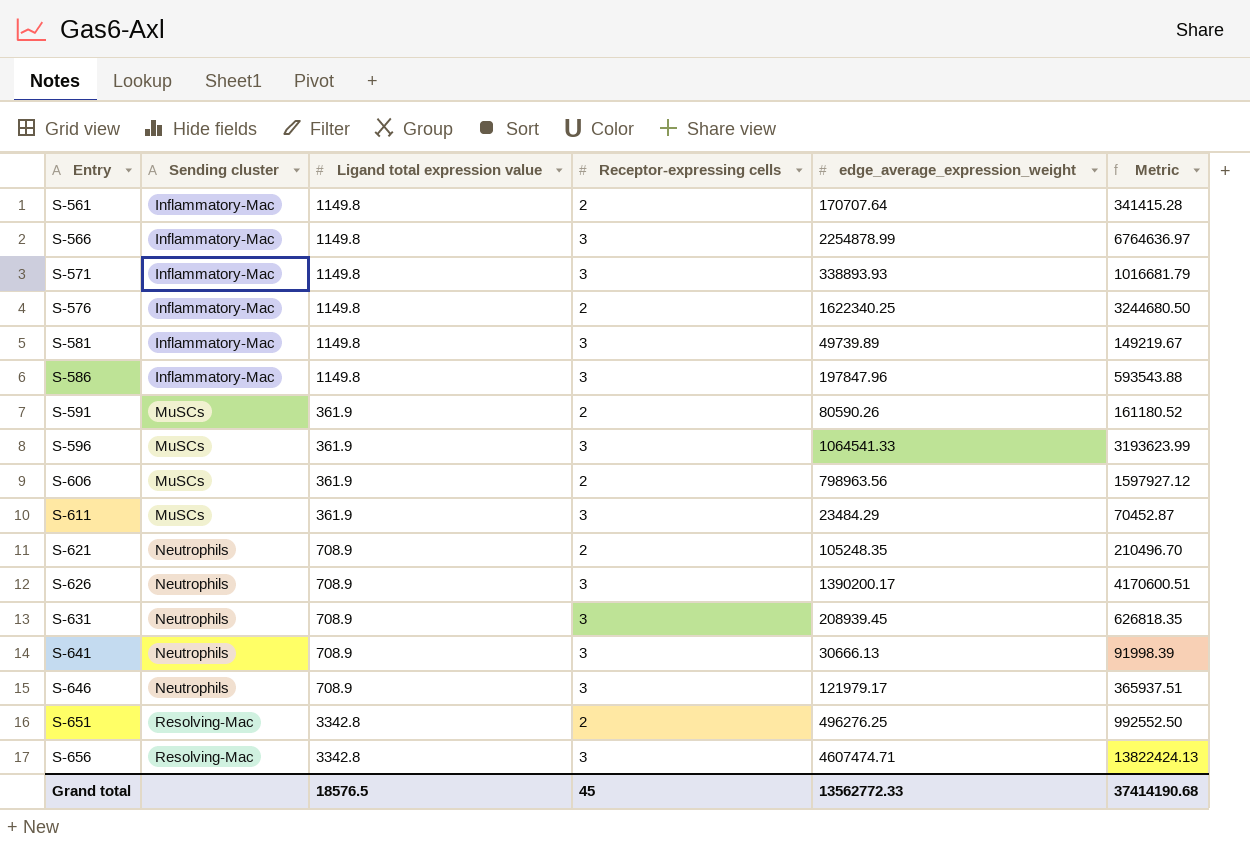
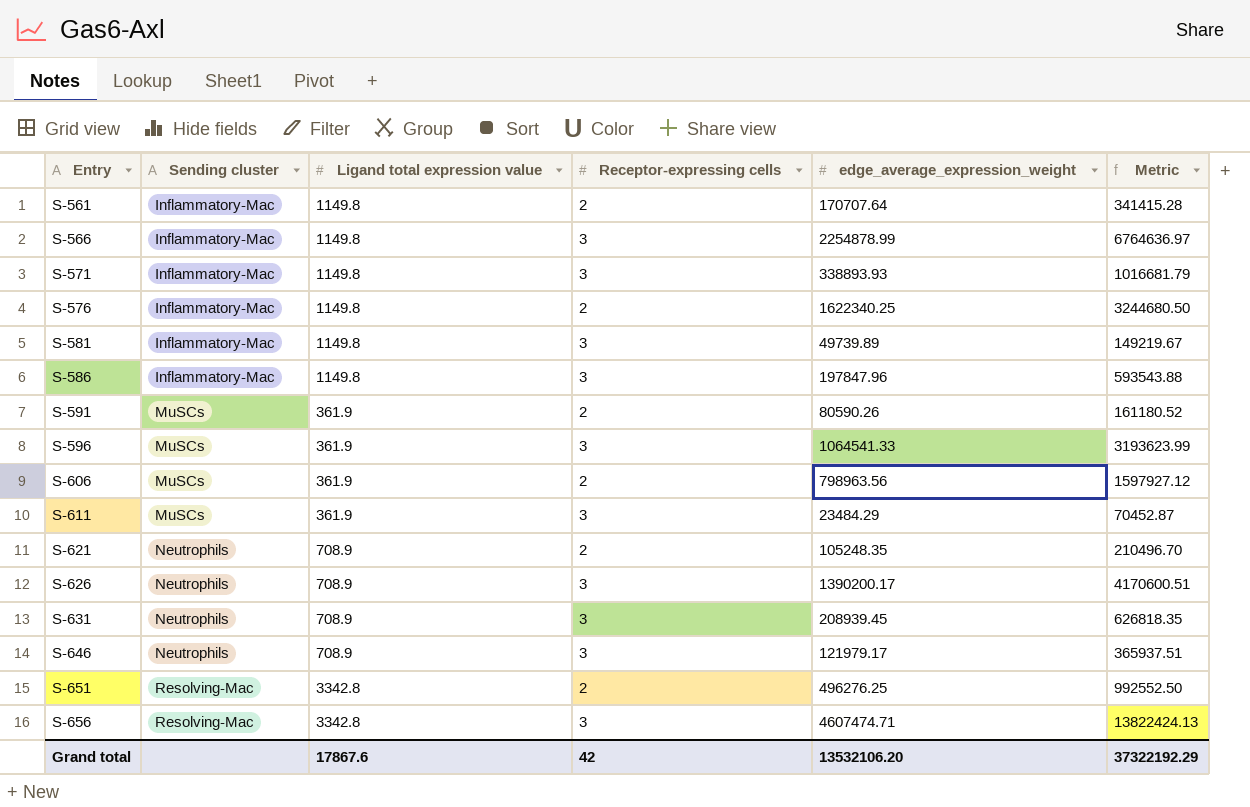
row S-641: Neutrophils | 708.9 | 3 | 30666.13 | 91998.39 -> none
Grand total | Ligand total expression value: 18576.5 -> 17867.6
Grand total | Receptor-expressing cells: 45 -> 42
Grand total | edge_average_expression_weight: 13562772.33 -> 13532106.20
Grand total | Metric: 37414190.68 -> 37322192.29

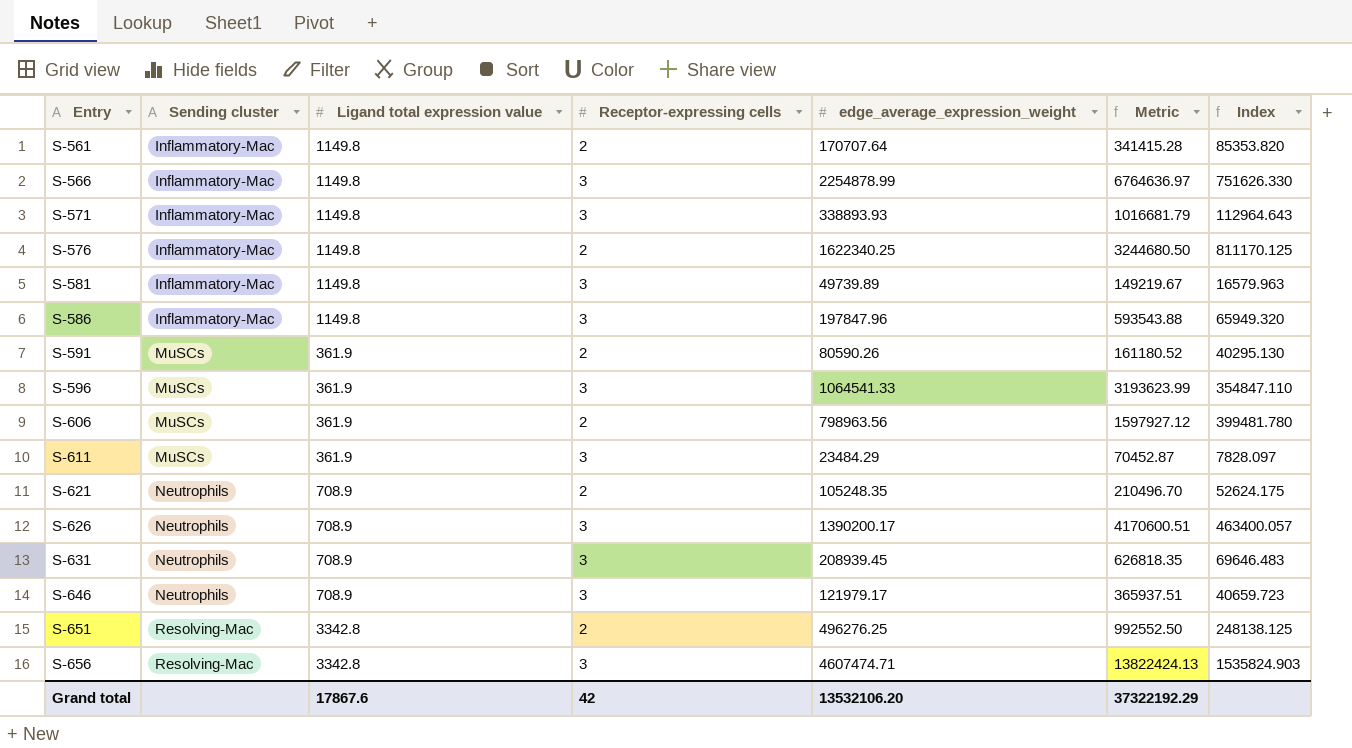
column Index | formula: none -> [edge_average_expression_weight] / [Receptor-expressing cells]

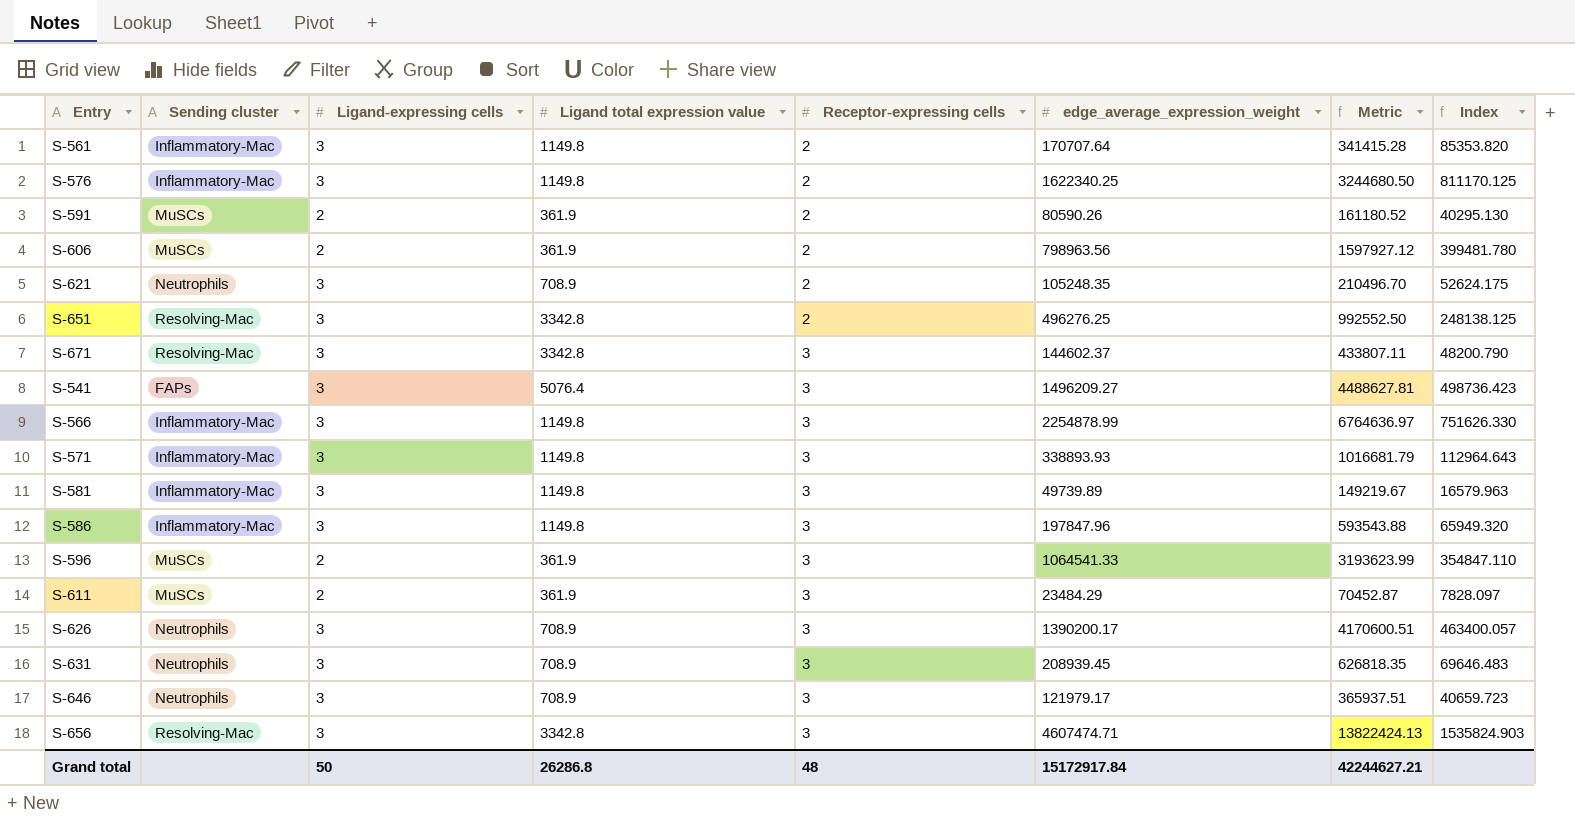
row order: Entry ascending -> Receptor-expressing cells ascending
column Ligand-expressing cells | position: none -> 3
row S-671: none -> Resolving-Mac | 3 | 3342.8 | 3 | 144602.37 | 433807.11 | 48200.790
row S-541: none -> FAPs | 3 | 5076.4 | 3 | 1496209.27 | 4488627.81 | 498736.423
Grand total | Ligand total expression value: 17867.6 -> 26286.8
Grand total | Receptor-expressing cells: 42 -> 48
Grand total | edge_average_expression_weight: 13532106.20 -> 15172917.84
Grand total | Metric: 37322192.29 -> 42244627.21

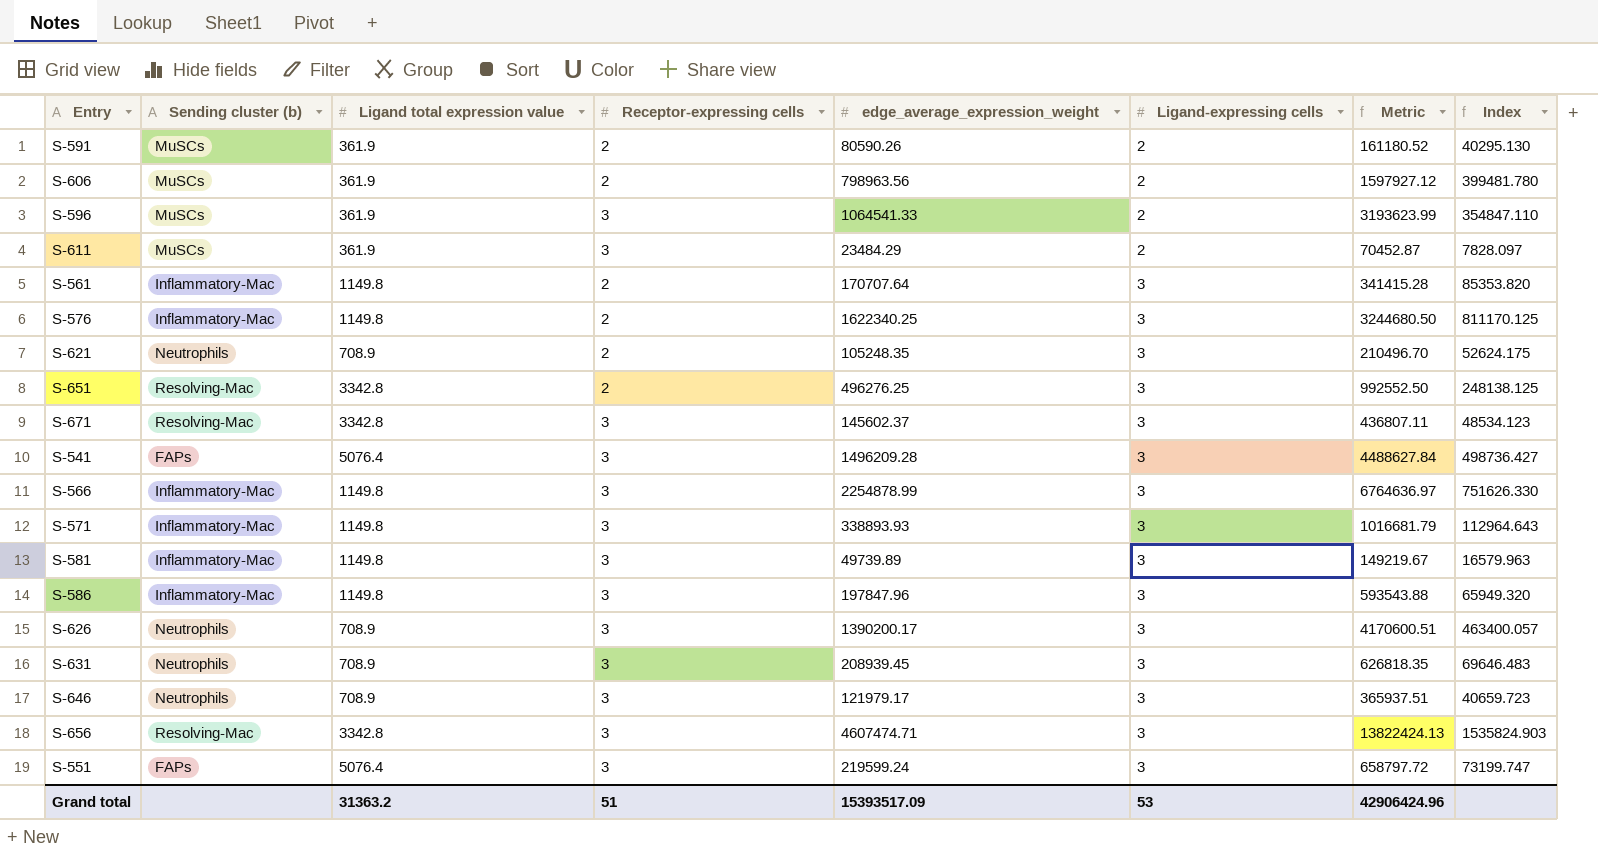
row order: Receptor-expressing cells ascending -> Ligand-expressing cells ascending
column name: Sending cluster -> Sending cluster (b)
column Ligand-expressing cells | position: 3 -> 6
S-671 | edge_average_expression_weight: 144602.37 -> 145602.37
S-671 | Metric: 433807.11 -> 436807.11
S-671 | Index: 48200.790 -> 48534.123
S-541 | edge_average_expression_weight: 1496209.27 -> 1496209.28
S-541 | Metric: 4488627.81 -> 4488627.84
S-541 | Index: 498736.423 -> 498736.427
row S-551: none -> FAPs | 5076.4 | 3 | 219599.24 | 3 | 658797.72 | 73199.747
Grand total | Ligand total expression value: 26286.8 -> 31363.2
Grand total | Receptor-expressing cells: 48 -> 51
Grand total | edge_average_expression_weight: 15172917.84 -> 15393517.09
Grand total | Ligand-expressing cells: 50 -> 53
Grand total | Metric: 42244627.21 -> 42906424.96

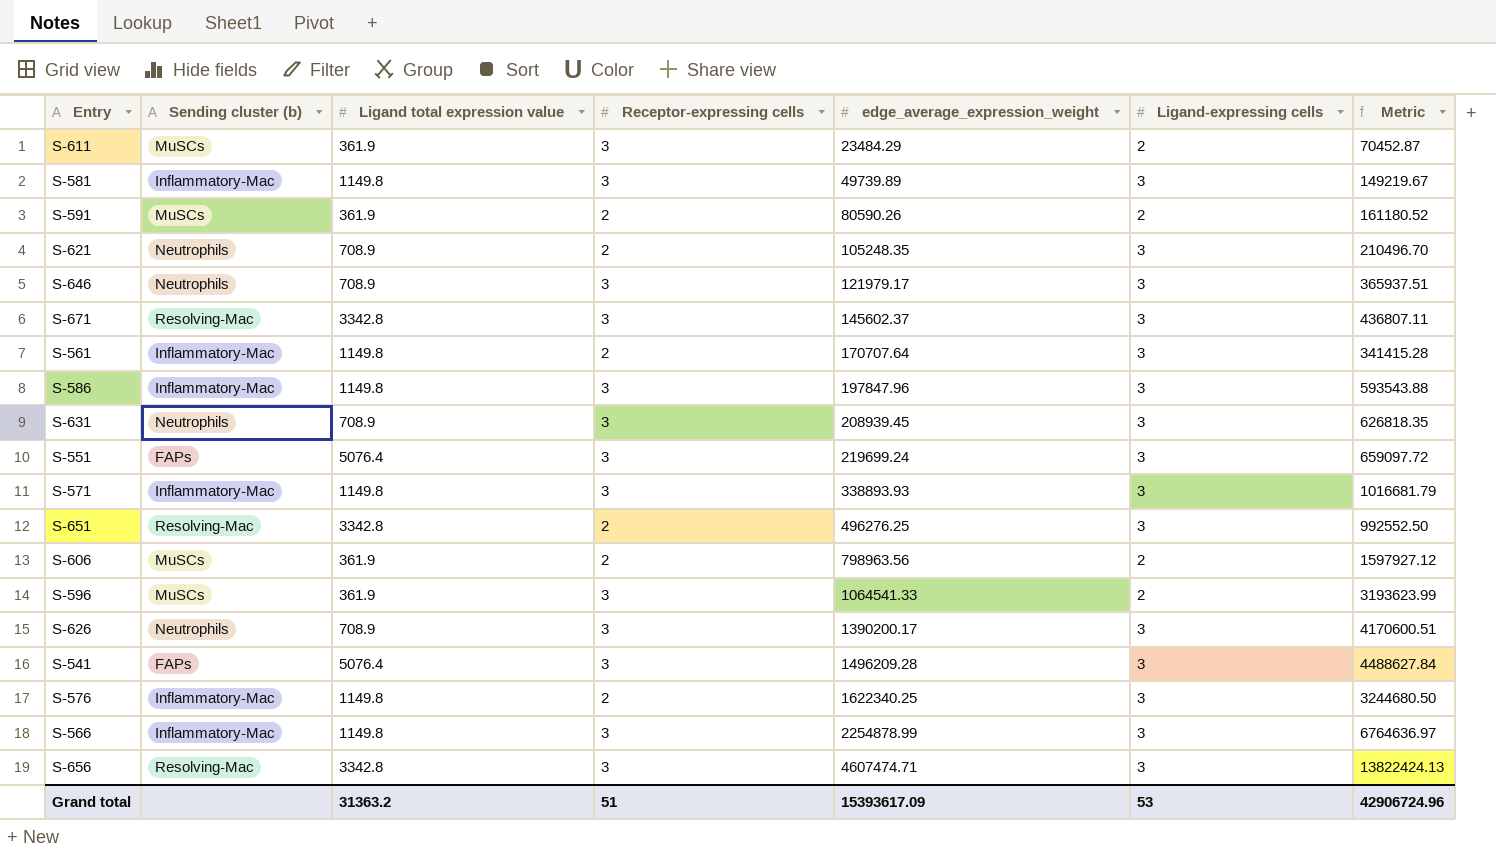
row order: Ligand-expressing cells ascending -> edge_average_expression_weight ascending
column Index | formula: [edge_average_expression_weight] / [Receptor-expressing cells] -> none
S-551 | edge_average_expression_weight: 219599.24 -> 219699.24
S-551 | Metric: 658797.72 -> 659097.72
Grand total | edge_average_expression_weight: 15393517.09 -> 15393617.09
Grand total | Metric: 42906424.96 -> 42906724.96

